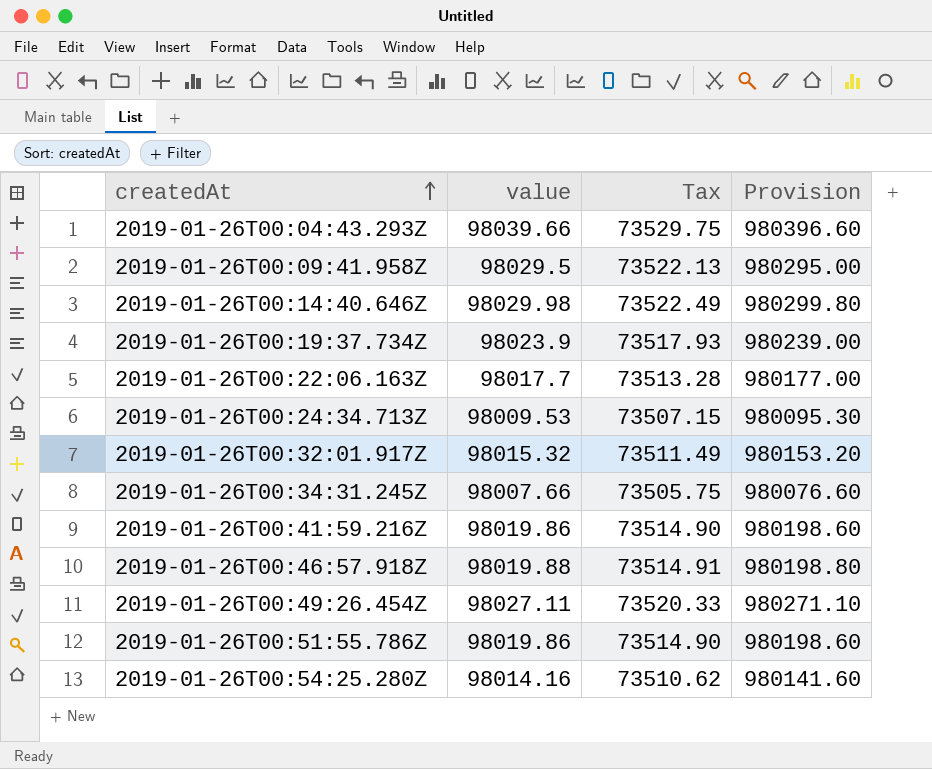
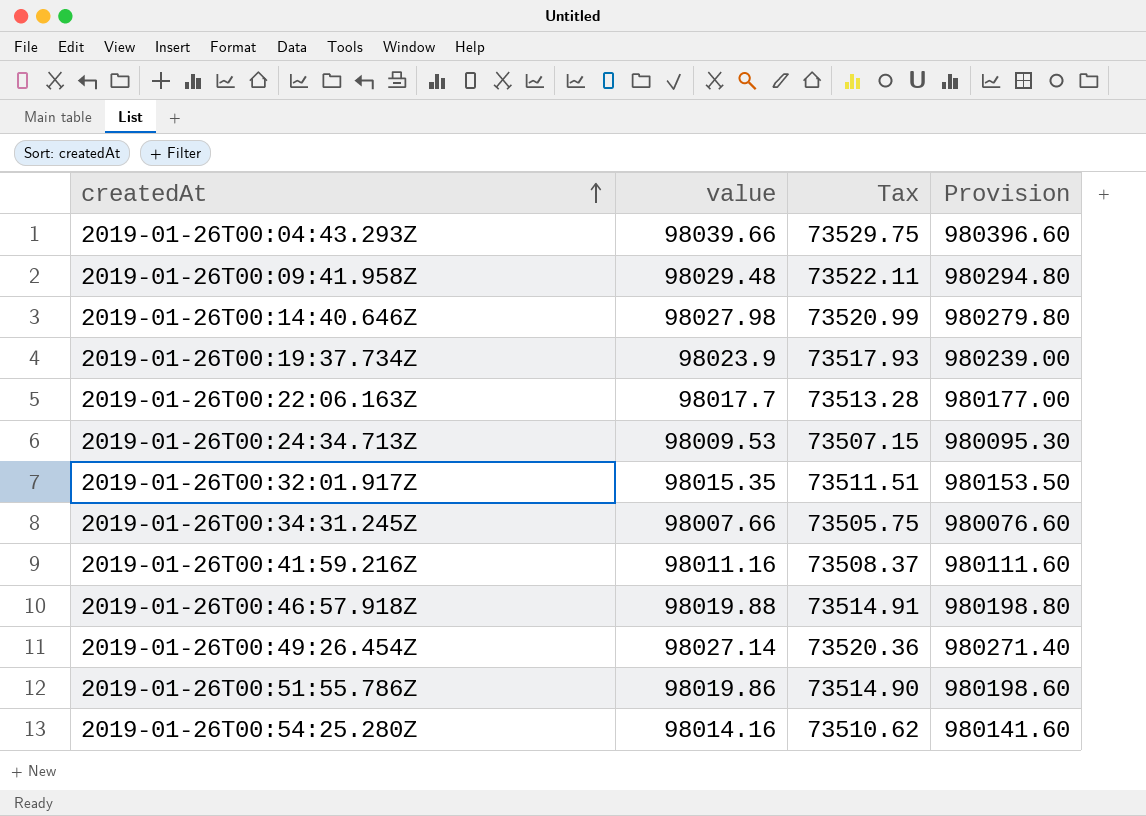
2019-01-26T00:09:41.958Z | value: 98029.5 -> 98029.48
2019-01-26T00:09:41.958Z | Tax: 73522.13 -> 73522.11
2019-01-26T00:09:41.958Z | Provision: 980295.00 -> 980294.80
2019-01-26T00:14:40.646Z | value: 98029.98 -> 98027.98
2019-01-26T00:14:40.646Z | Tax: 73522.49 -> 73520.99
2019-01-26T00:14:40.646Z | Provision: 980299.80 -> 980279.80
2019-01-26T00:32:01.917Z | value: 98015.32 -> 98015.35
2019-01-26T00:32:01.917Z | Tax: 73511.49 -> 73511.51
2019-01-26T00:32:01.917Z | Provision: 980153.20 -> 980153.50
2019-01-26T00:41:59.216Z | value: 98019.86 -> 98011.16
2019-01-26T00:41:59.216Z | Tax: 73514.90 -> 73508.37
2019-01-26T00:41:59.216Z | Provision: 980198.60 -> 980111.60
2019-01-26T00:49:26.454Z | value: 98027.11 -> 98027.14
2019-01-26T00:49:26.454Z | Tax: 73520.33 -> 73520.36
2019-01-26T00:49:26.454Z | Provision: 980271.10 -> 980271.40

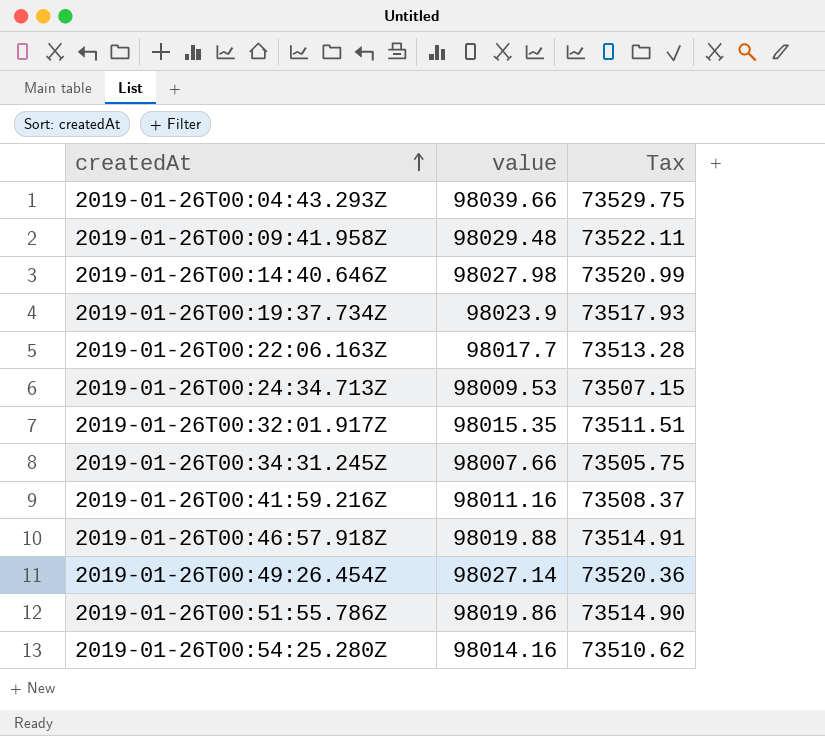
column Provision | formula: [value] * 10 -> none

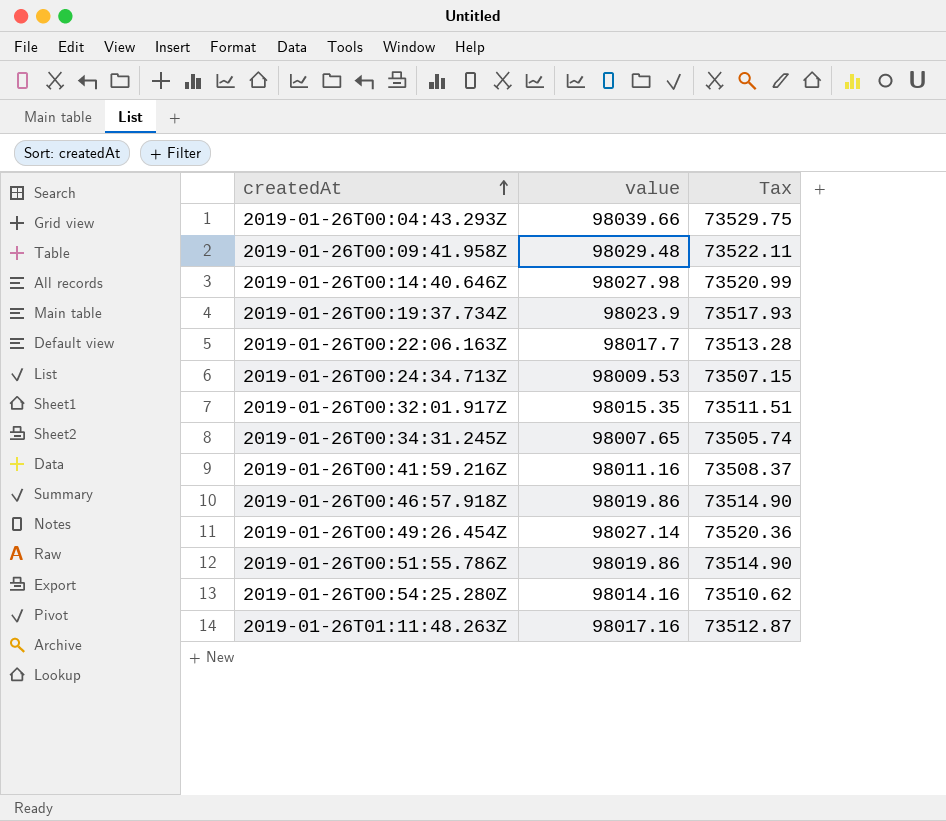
2019-01-26T00:34:31.245Z | value: 98007.66 -> 98007.65
2019-01-26T00:34:31.245Z | Tax: 73505.75 -> 73505.74
2019-01-26T00:46:57.918Z | value: 98019.88 -> 98019.86
2019-01-26T00:46:57.918Z | Tax: 73514.91 -> 73514.90
row 2019-01-26T01:11:48.263Z: none -> 98017.16 | 73512.87

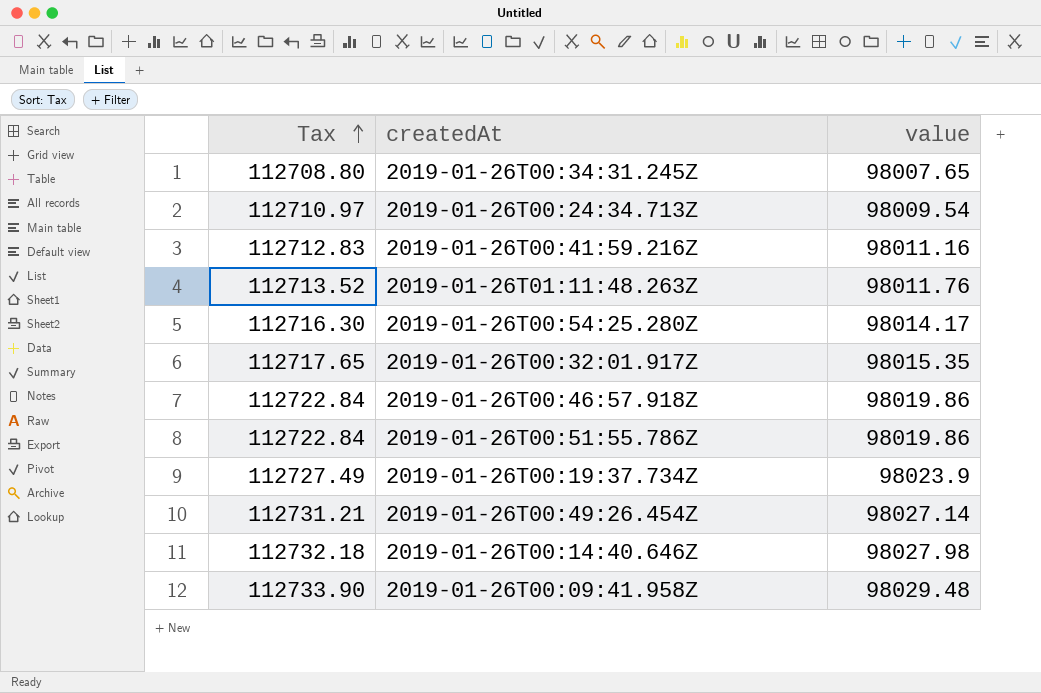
row order: createdAt ascending -> Tax ascending
column Tax | formula: [value] * 0.75 -> [value] * 1.15
column Tax | position: 3 -> 1
row 2019-01-26T00:04:43.293Z: 98039.66 | 73529.75 -> none
row 2019-01-26T00:22:06.163Z: 98017.7 | 73513.28 -> none
2019-01-26T00:24:34.713Z | value: 98009.53 -> 98009.54
2019-01-26T01:11:48.263Z | value: 98017.16 -> 98011.76
2019-01-26T00:54:25.280Z | value: 98014.16 -> 98014.17

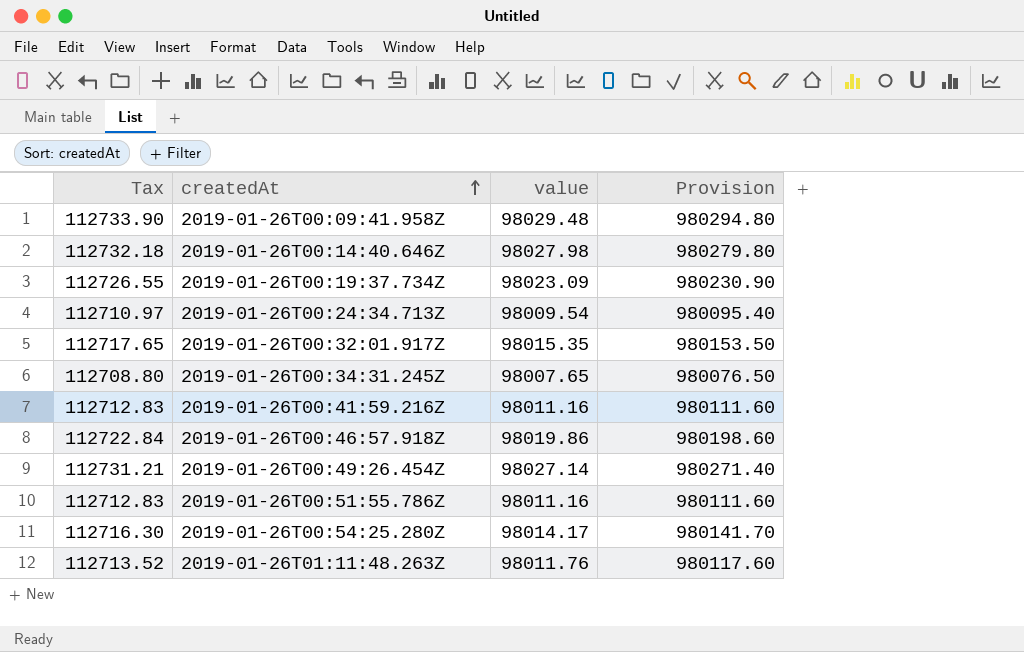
row order: Tax ascending -> createdAt ascending
column Provision | formula: none -> [value] * 10
2019-01-26T00:19:37.734Z | Tax: 112727.49 -> 112726.55
2019-01-26T00:19:37.734Z | value: 98023.9 -> 98023.09
2019-01-26T00:51:55.786Z | Tax: 112722.84 -> 112712.83
2019-01-26T00:51:55.786Z | value: 98019.86 -> 98011.16

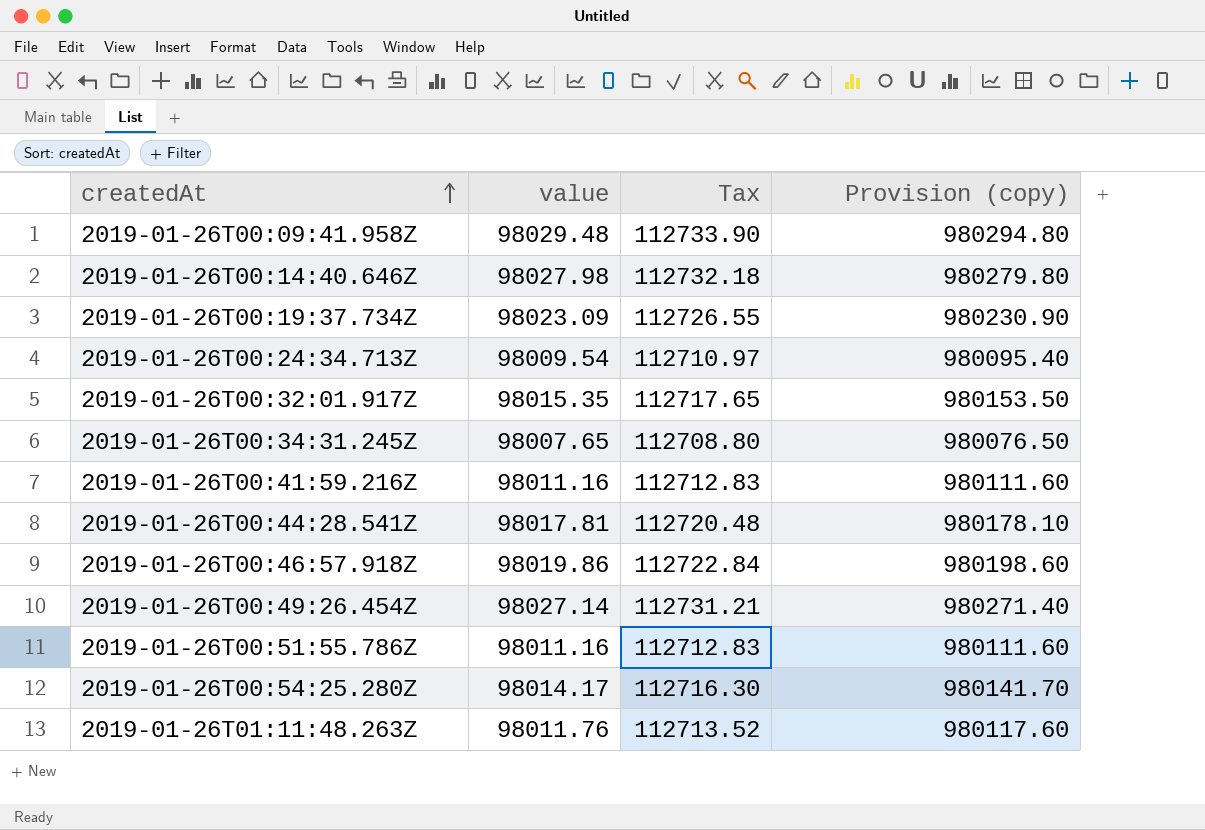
column Tax | position: 1 -> 3
column name: Provision -> Provision (copy)
row 2019-01-26T00:44:28.541Z: none -> 98017.81 | 112720.48 | 980178.10

